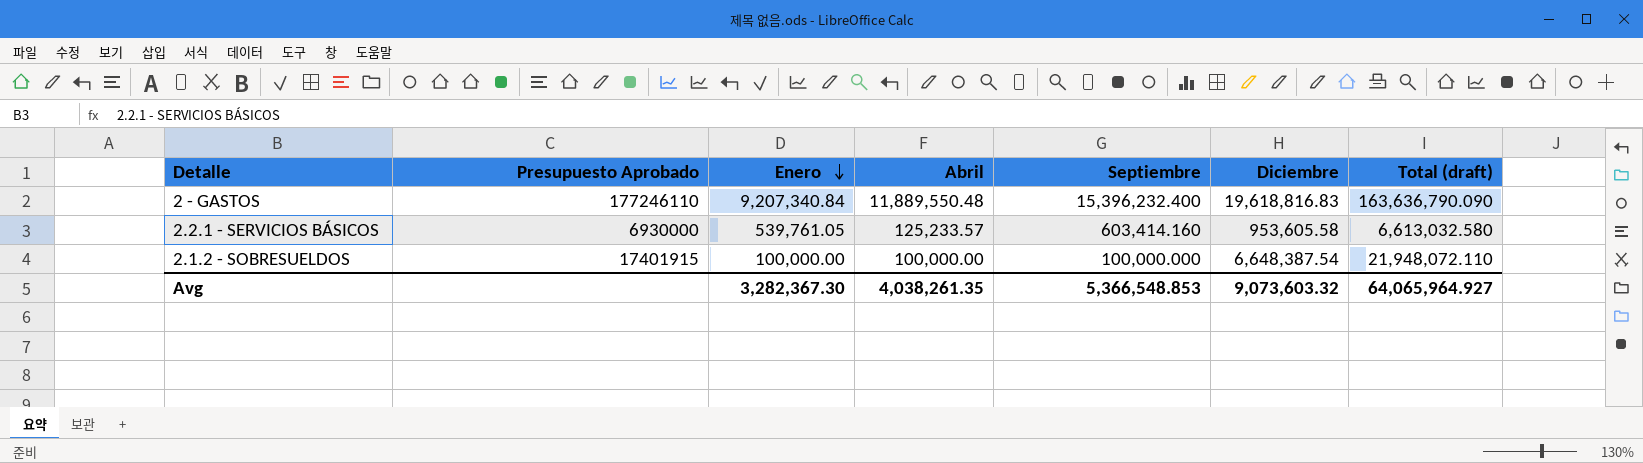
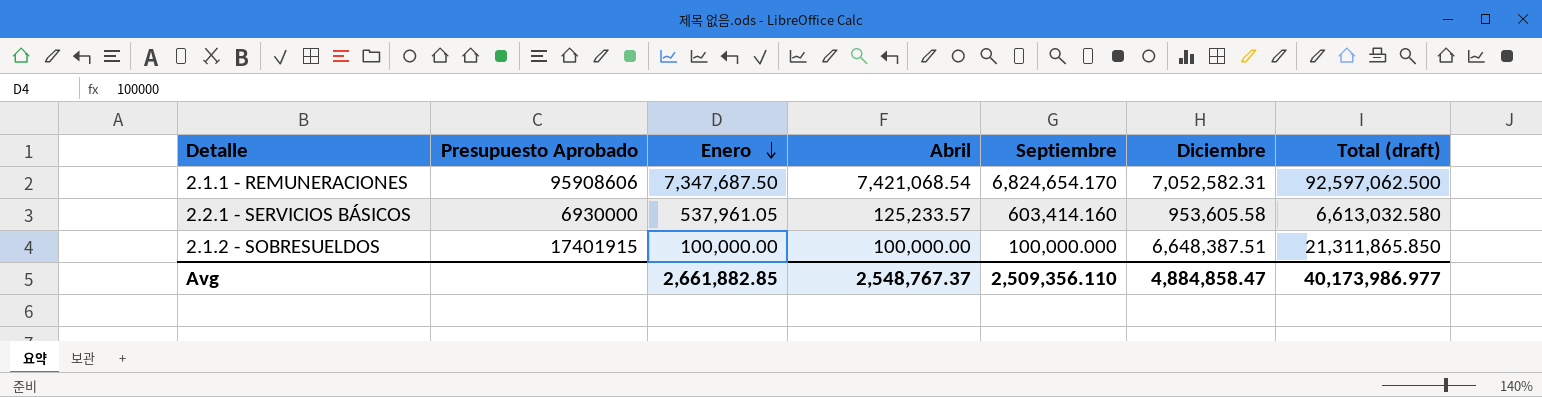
row 2 - GASTOS: 177246110 | 9,207,340.84 | 11,889,550.48 | 15,396,232.400 | 19,618,816.83 | 163,636,790.090 -> none
row 2.1.1 - REMUNERACIONES: none -> 95908606 | 7,347,687.50 | 7,421,068.54 | 6,824,654.170 | 7,052,582.31 | 92,597,062.500
2.2.1 - SERVICIOS BÁSICOS | Enero: 539,761.05 -> 537,961.05
2.1.2 - SOBRESUELDOS | Diciembre: 6,648,387.54 -> 6,648,387.51
2.1.2 - SOBRESUELDOS | Total (draft): 21,948,072.110 -> 21,311,865.850
Avg | Enero: 3,282,367.30 -> 2,661,882.85
Avg | Abril: 4,038,261.35 -> 2,548,767.37
Avg | Septiembre: 5,366,548.853 -> 2,509,356.110
Avg | Diciembre: 9,073,603.32 -> 4,884,858.47
Avg | Total (draft): 64,065,964.927 -> 40,173,986.977

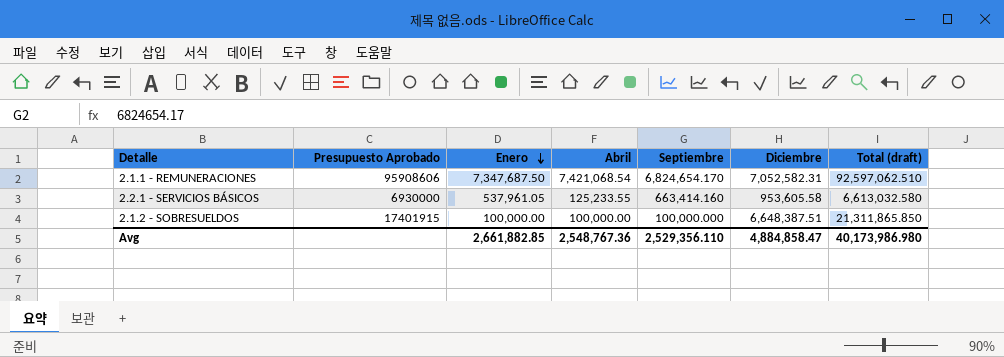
2.1.1 - REMUNERACIONES | Total (draft): 92,597,062.500 -> 92,597,062.510
2.2.1 - SERVICIOS BÁSICOS | Abril: 125,233.57 -> 125,233.55
2.2.1 - SERVICIOS BÁSICOS | Septiembre: 603,414.160 -> 663,414.160
Avg | Abril: 2,548,767.37 -> 2,548,767.36
Avg | Septiembre: 2,509,356.110 -> 2,529,356.110
Avg | Total (draft): 40,173,986.977 -> 40,173,986.980

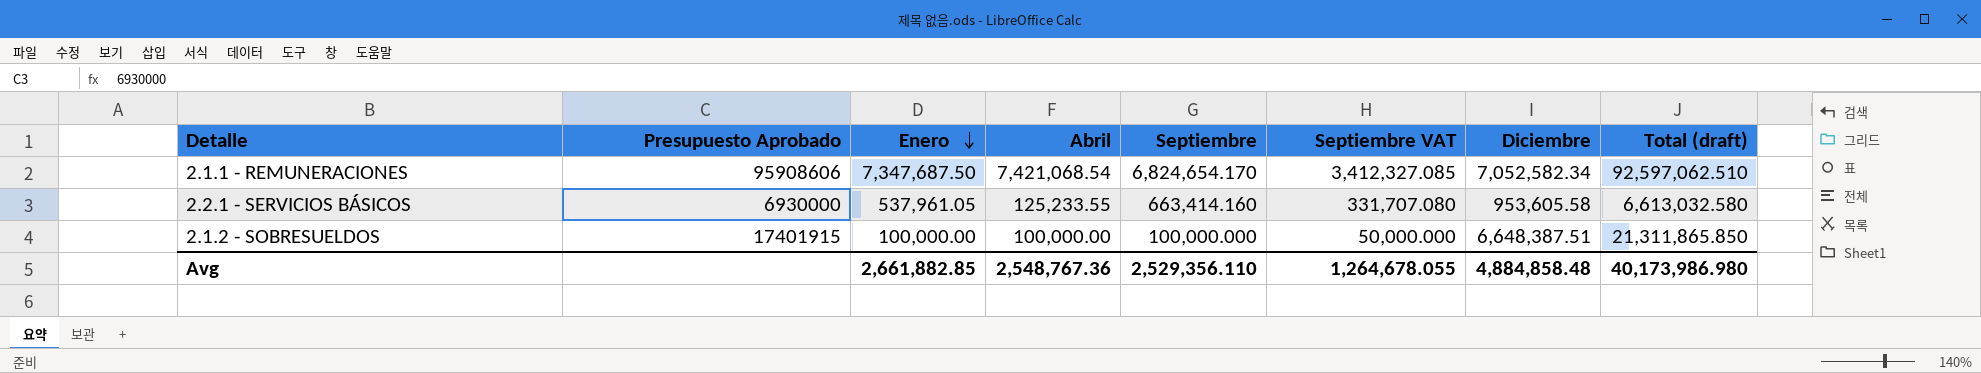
column Septiembre VAT | formula: none -> [Septiembre] * 0.5
2.1.1 - REMUNERACIONES | Diciembre: 7,052,582.31 -> 7,052,582.34
Avg | Diciembre: 4,884,858.47 -> 4,884,858.48

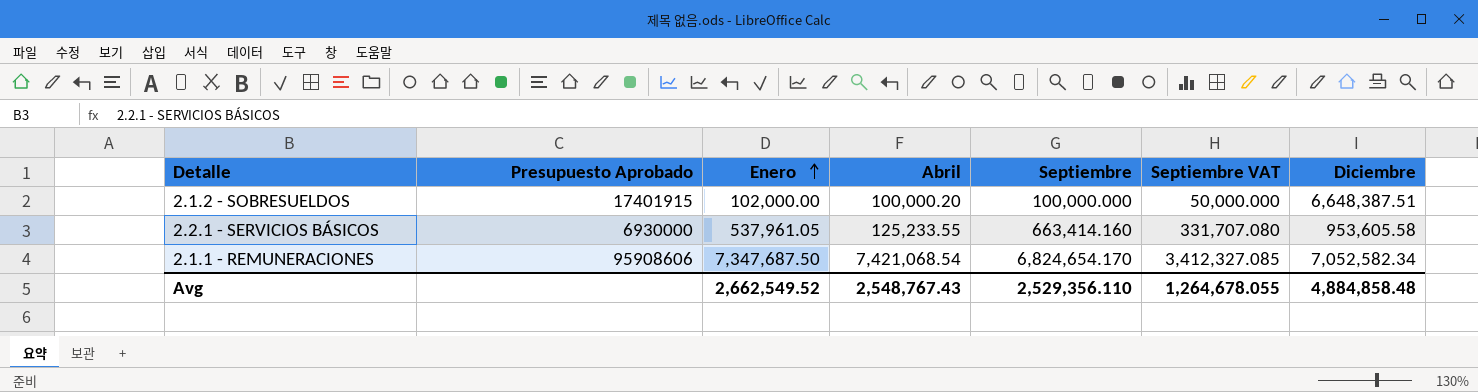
row order: Enero descending -> Enero ascending
column Total (draft) | position: 8 -> none
2.1.2 - SOBRESUELDOS | Enero: 100,000.00 -> 102,000.00
2.1.2 - SOBRESUELDOS | Abril: 100,000.00 -> 100,000.20
Avg | Enero: 2,661,882.85 -> 2,662,549.52
Avg | Abril: 2,548,767.36 -> 2,548,767.43

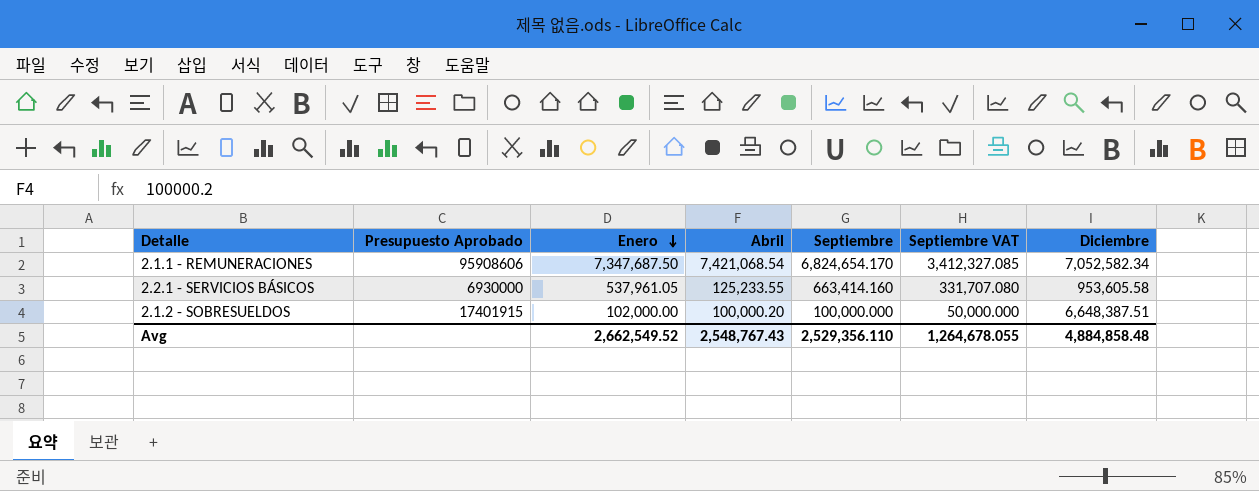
row order: Enero ascending -> Enero descending

